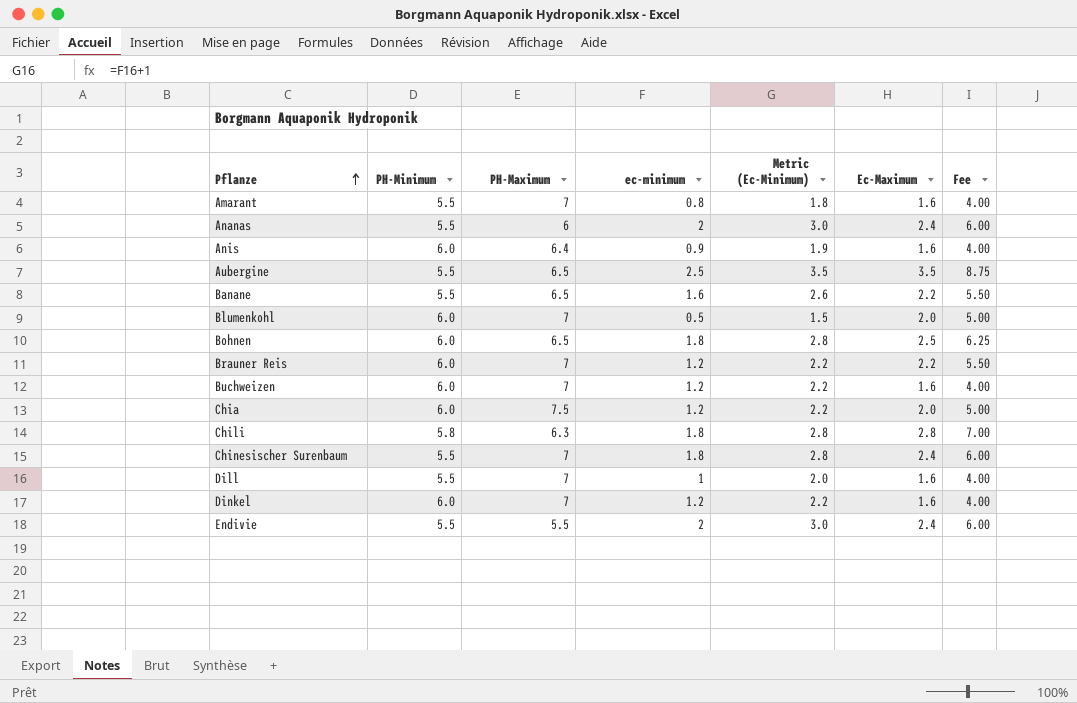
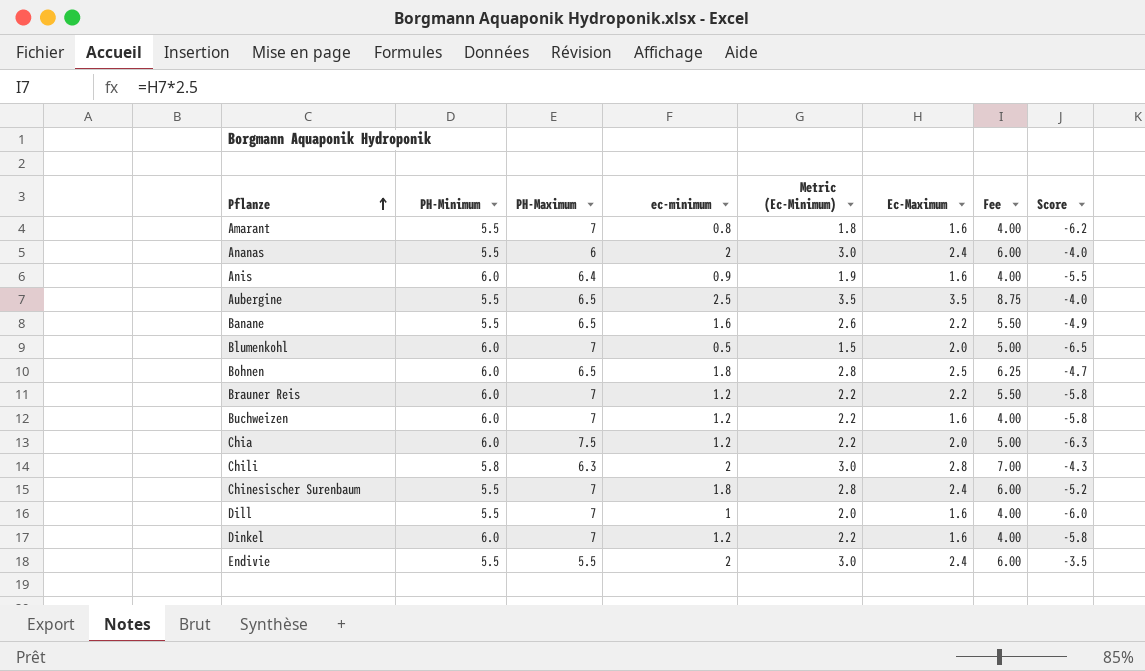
column Score | formula: none -> [ec-minimum] - [PH-Maximum]
Chili | ec-minimum: 1.8 -> 2
Chili | Metric (Ec-Minimum): 2.8 -> 3.0

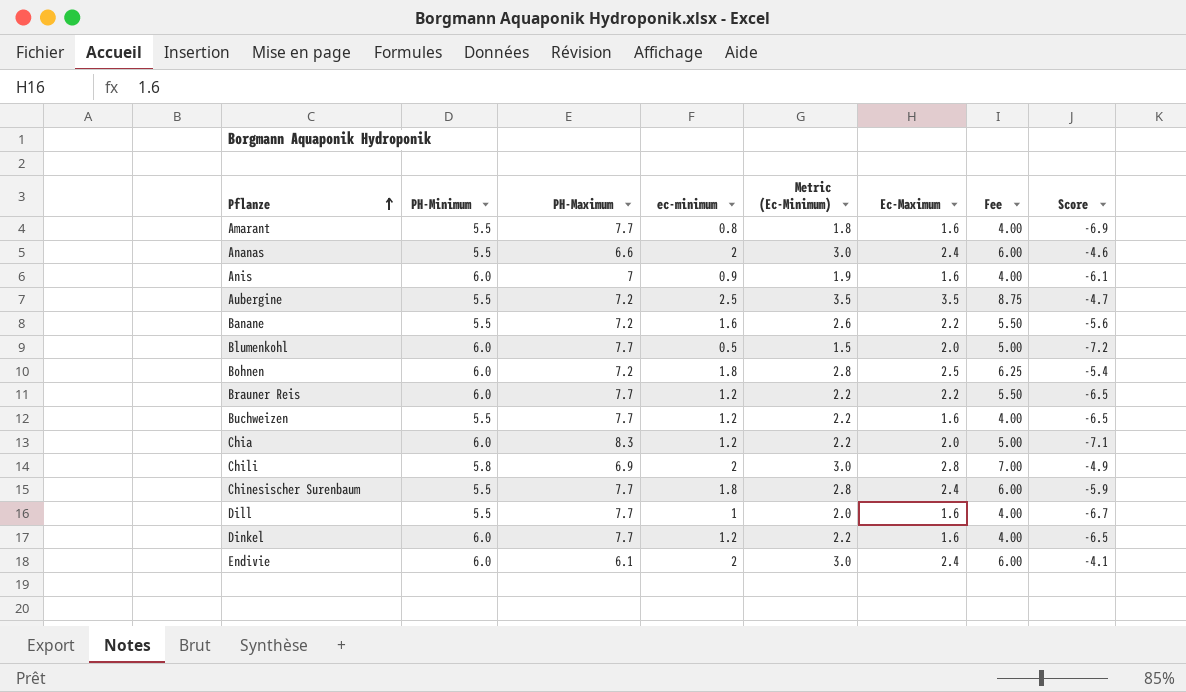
Amarant | PH-Maximum: 7 -> 7.7
Amarant | Score: -6.2 -> -6.9
Ananas | PH-Maximum: 6 -> 6.6
Ananas | Score: -4.0 -> -4.6
Anis | PH-Maximum: 6.4 -> 7
Anis | Score: -5.5 -> -6.1
Aubergine | PH-Maximum: 6.5 -> 7.2
Aubergine | Score: -4.0 -> -4.7
Banane | PH-Maximum: 6.5 -> 7.2
Banane | Score: -4.9 -> -5.6
Blumenkohl | PH-Maximum: 7 -> 7.7
Blumenkohl | Score: -6.5 -> -7.2
Bohnen | PH-Maximum: 6.5 -> 7.2
Bohnen | Score: -4.7 -> -5.4
Brauner Reis | PH-Maximum: 7 -> 7.7
Brauner Reis | Score: -5.8 -> -6.5
Buchweizen | PH-Minimum: 6.0 -> 5.5
Buchweizen | PH-Maximum: 7 -> 7.7
Buchweizen | Score: -5.8 -> -6.5
Chia | PH-Maximum: 7.5 -> 8.3
Chia | Score: -6.3 -> -7.1
Chili | PH-Maximum: 6.3 -> 6.9
Chili | Score: -4.3 -> -4.9
Chinesischer Surenbaum | PH-Maximum: 7 -> 7.7
Chinesischer Surenbaum | Score: -5.2 -> -5.9
Dill | PH-Maximum: 7 -> 7.7
Dill | Score: -6.0 -> -6.7
Dinkel | PH-Maximum: 7 -> 7.7
Dinkel | Score: -5.8 -> -6.5
Endivie | PH-Minimum: 5.5 -> 6.0
Endivie | PH-Maximum: 5.5 -> 6.1
Endivie | Score: -3.5 -> -4.1

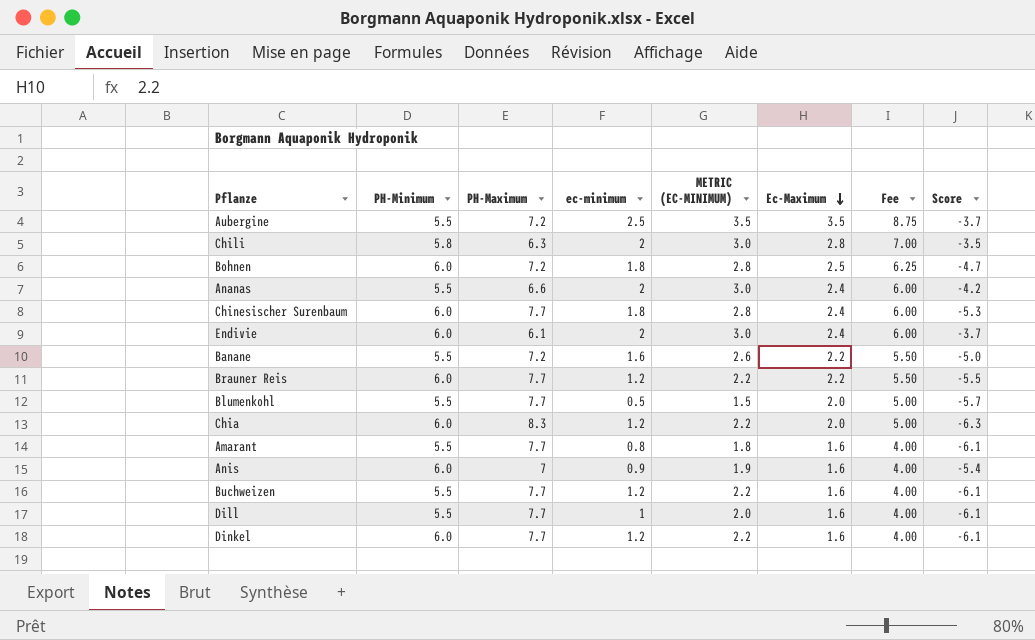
row order: Pflanze ascending -> Ec-Maximum descending
column name: Metric (Ec-Minimum) -> METRIC (EC-MINIMUM)
column Score | formula: [ec-minimum] - [PH-Maximum] -> [Ec-Maximum] - [PH-Maximum]
Chili | PH-Maximum: 6.9 -> 6.3
Chinesischer Surenbaum | PH-Minimum: 5.5 -> 6.0
Blumenkohl | PH-Minimum: 6.0 -> 5.5

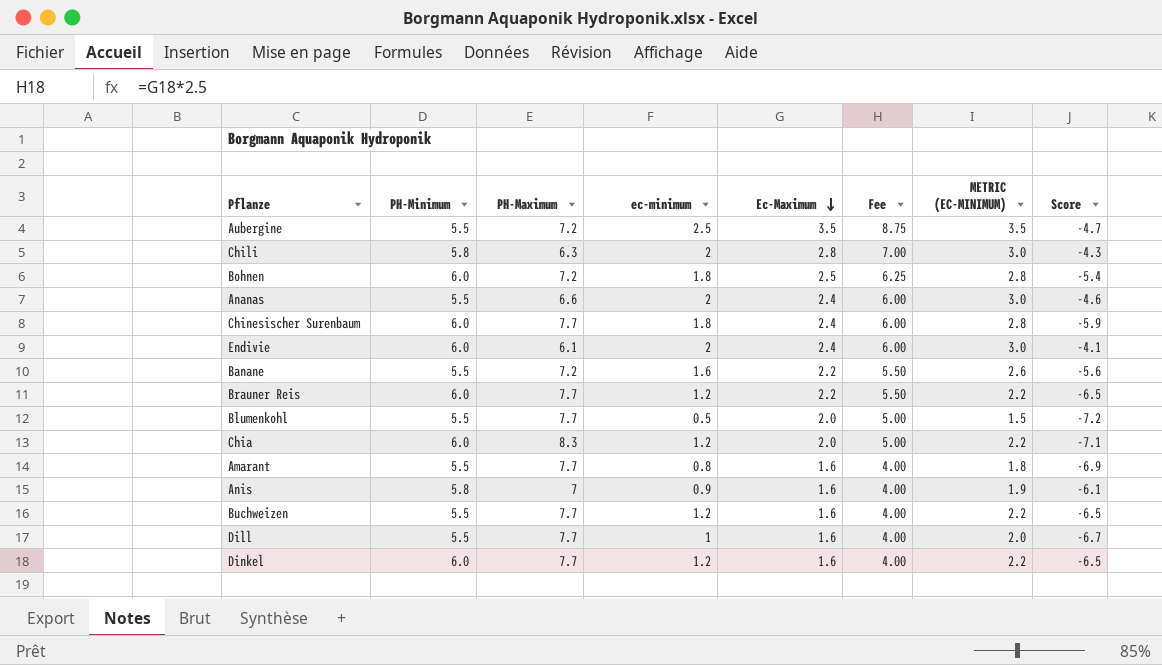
column METRIC (EC-MINIMUM) | position: 5 -> 7
column Score | formula: [Ec-Maximum] - [PH-Maximum] -> [ec-minimum] - [PH-Maximum]
Anis | PH-Minimum: 6.0 -> 5.8

